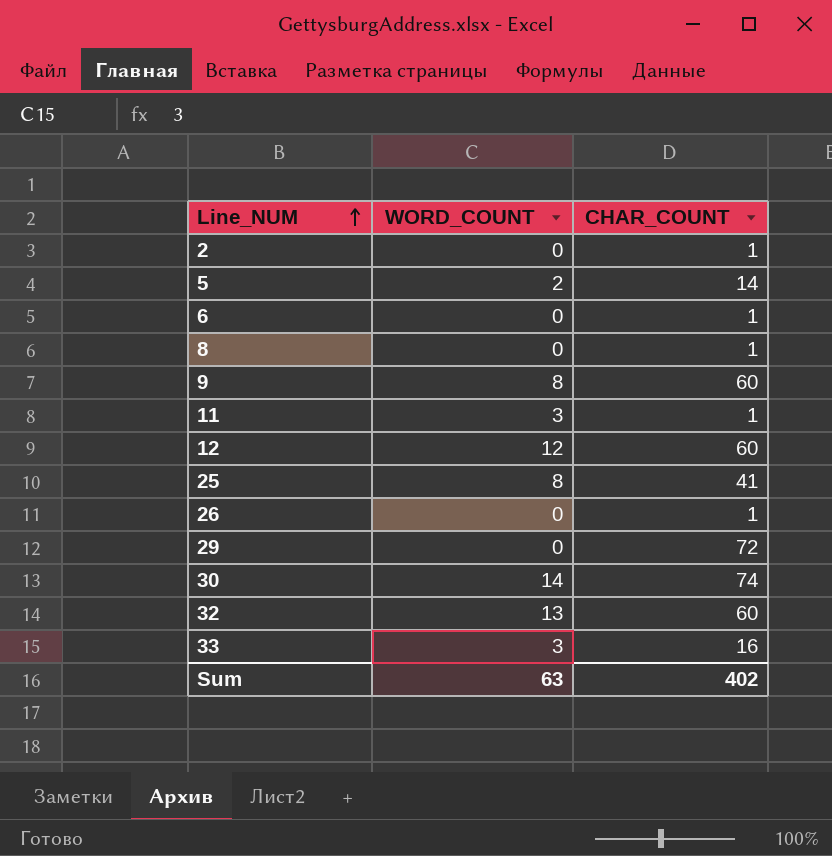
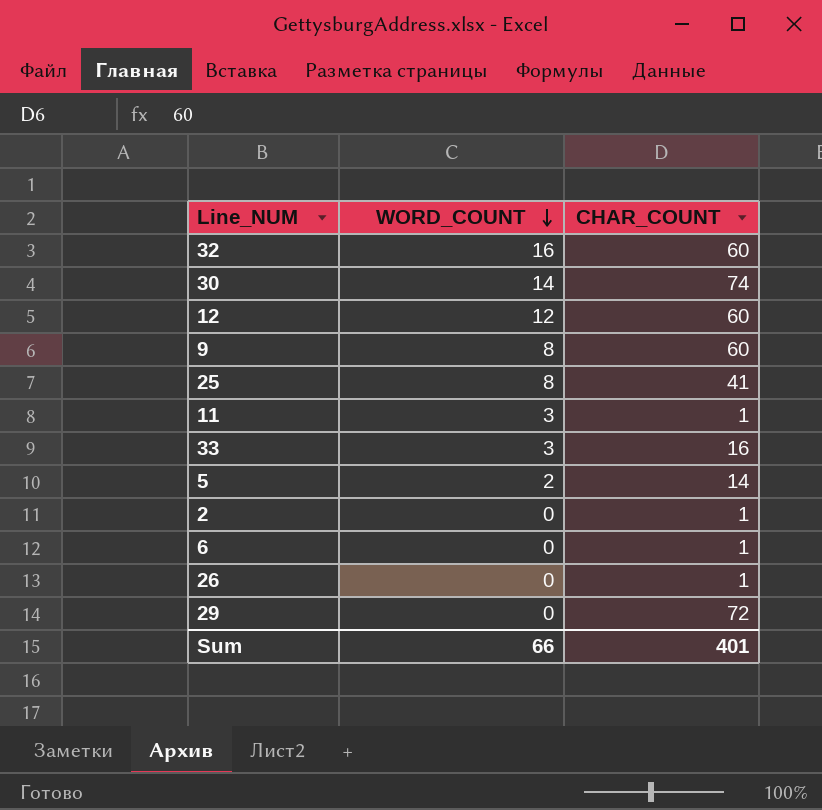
row order: Line_NUM ascending -> WORD_COUNT descending
row 8: 0 | 1 -> none
32 | WORD_COUNT: 13 -> 16
Sum | WORD_COUNT: 63 -> 66
Sum | CHAR_COUNT: 402 -> 401

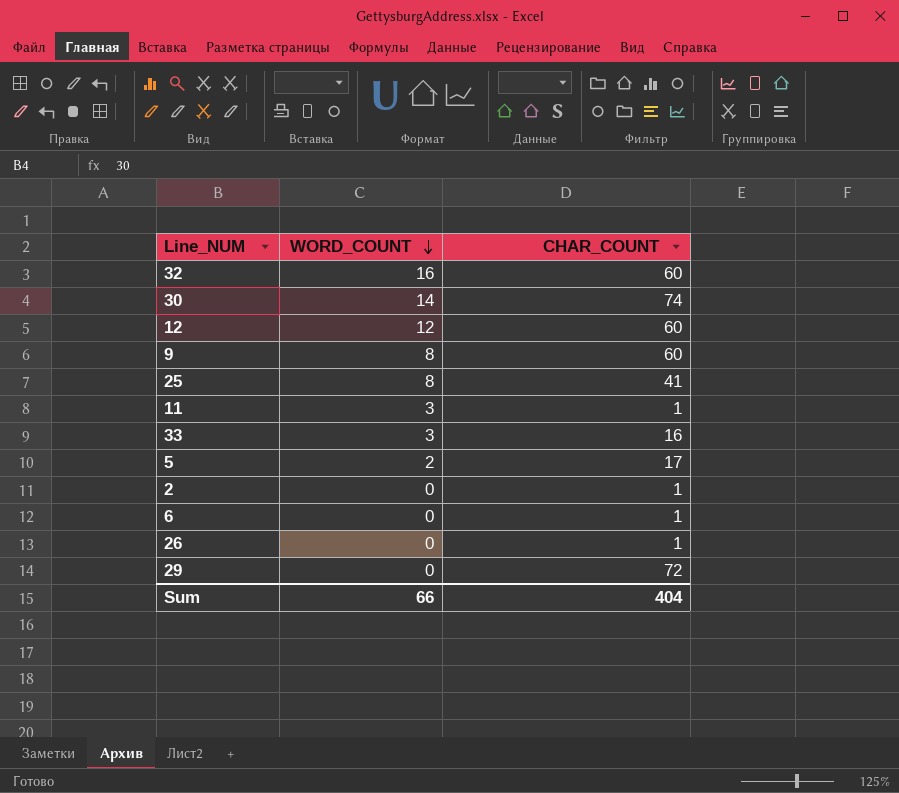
5 | CHAR_COUNT: 14 -> 17
Sum | CHAR_COUNT: 401 -> 404

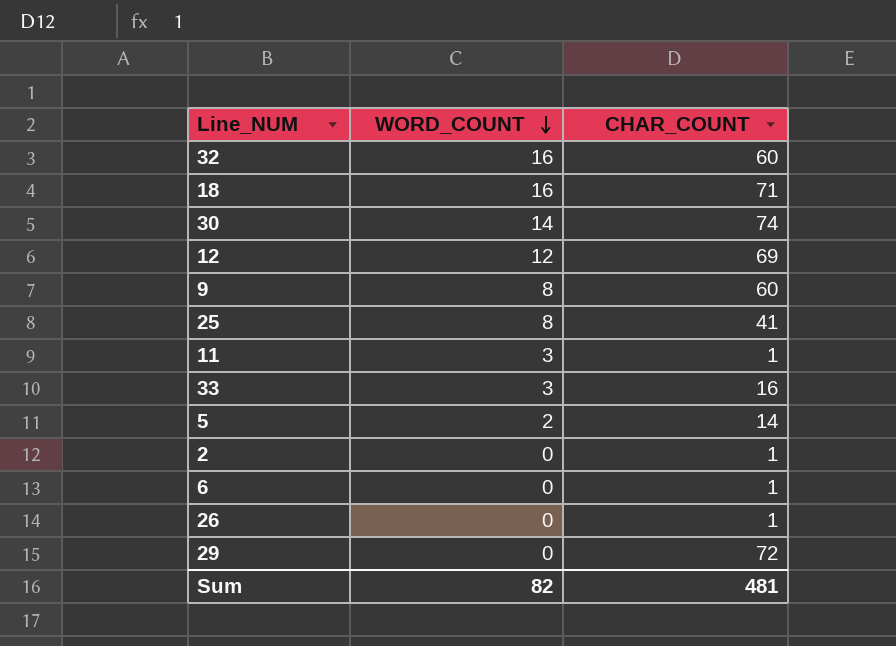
row 18: none -> 16 | 71
12 | CHAR_COUNT: 60 -> 69
5 | CHAR_COUNT: 17 -> 14
Sum | WORD_COUNT: 66 -> 82
Sum | CHAR_COUNT: 404 -> 481

